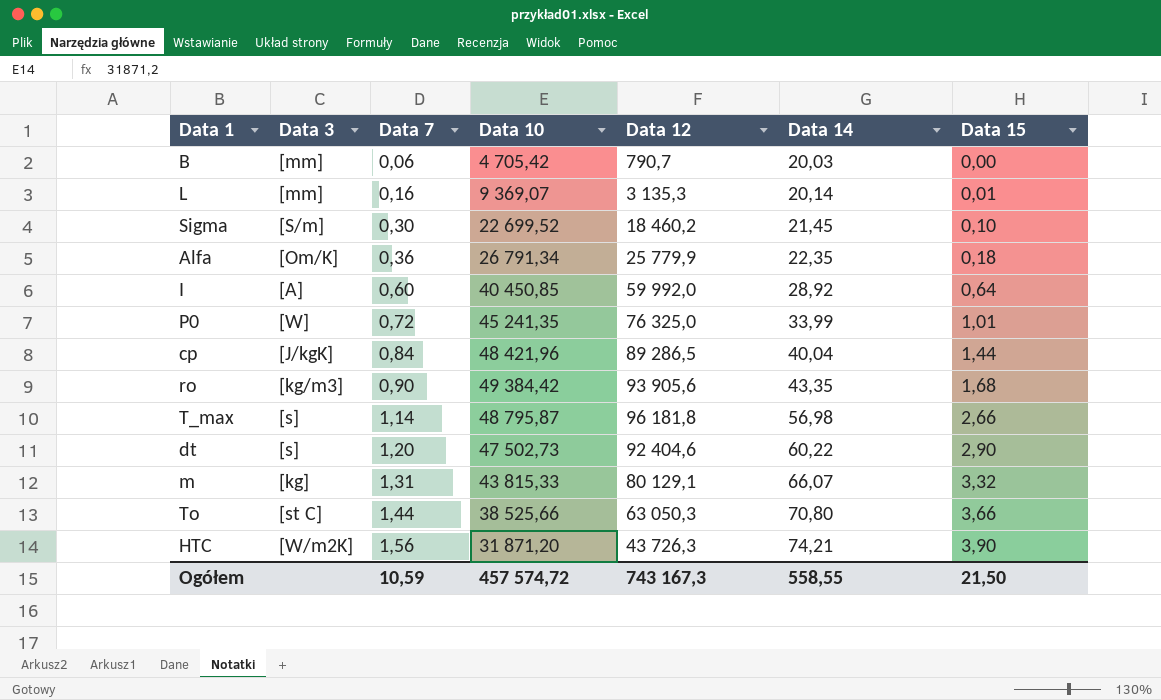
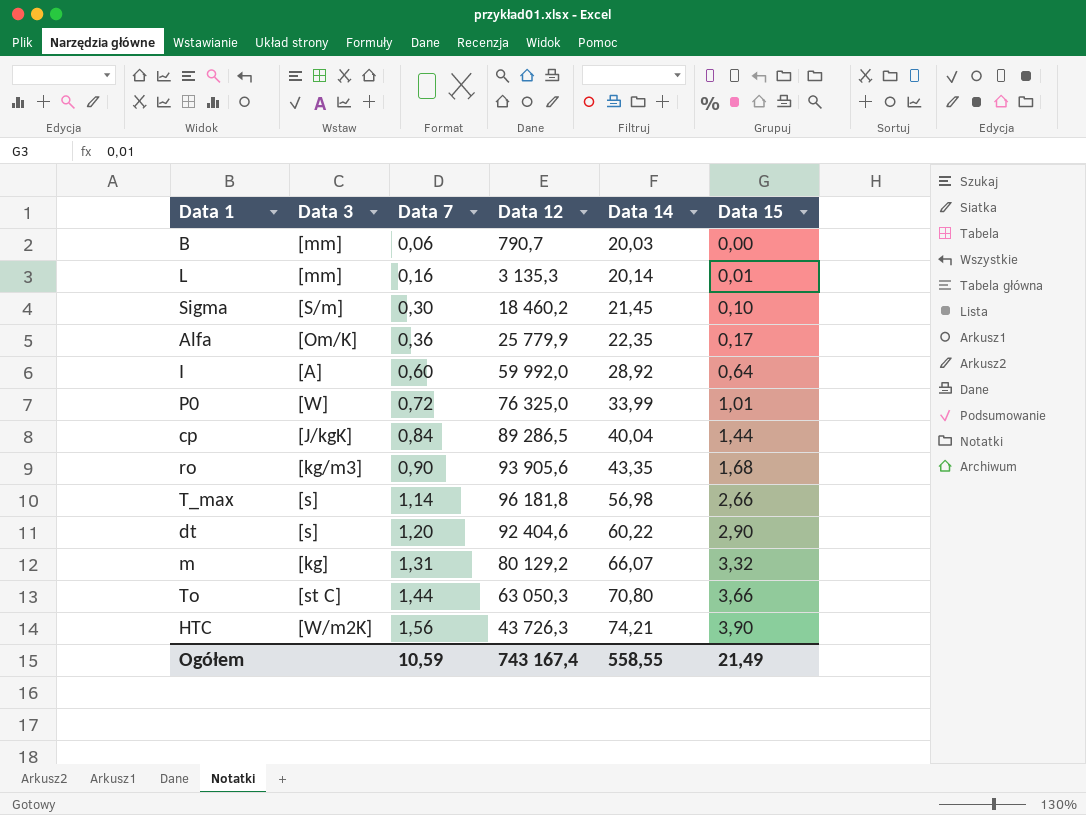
column Data 10 | position: 4 -> none
Alfa | Data 15: 0,18 -> 0,17
m | Data 12: 80 129,1 -> 80 129,2
Ogółem | Data 12: 743 167,3 -> 743 167,4
Ogółem | Data 15: 21,50 -> 21,49

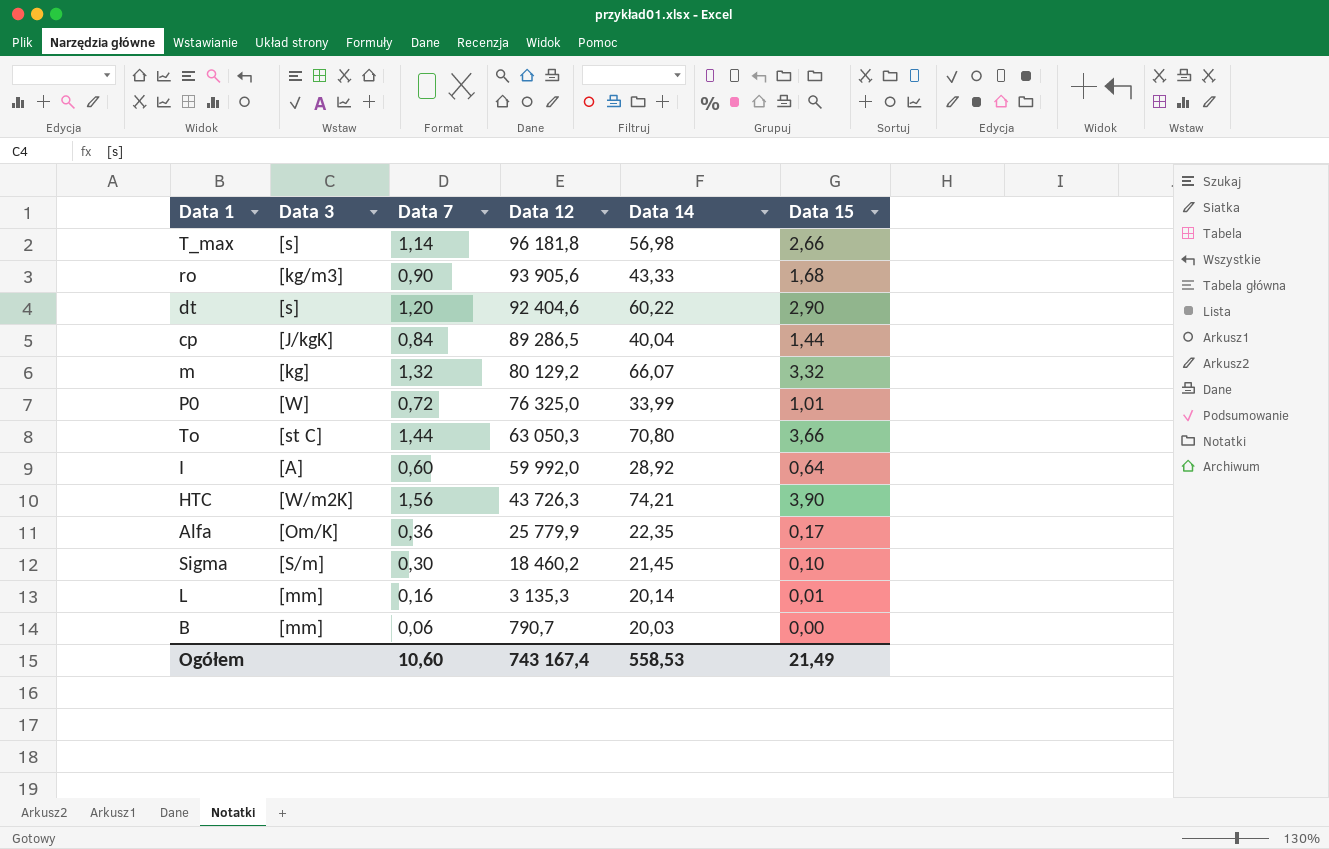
row order: Data 7 ascending -> Data 12 descending
ro | Data 14: 43,35 -> 43,33
m | Data 7: 1,31 -> 1,32
Ogółem | Data 7: 10,59 -> 10,60
Ogółem | Data 14: 558,55 -> 558,53

